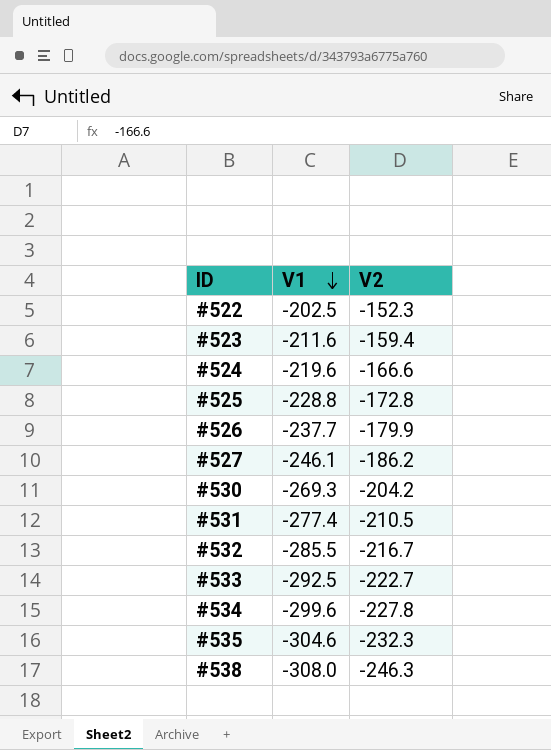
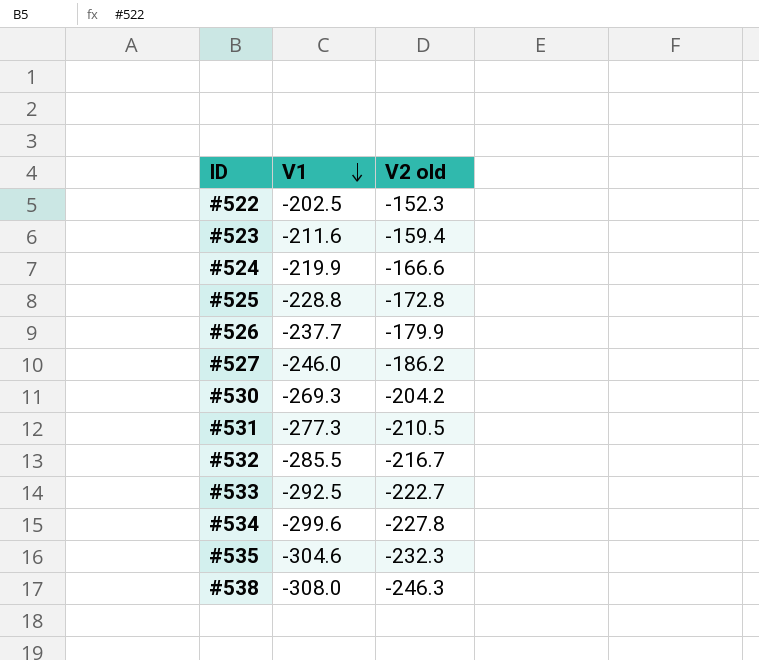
column name: V2 -> V2 old
#524 | V1: -219.6 -> -219.9
#527 | V1: -246.1 -> -246.0
#531 | V1: -277.4 -> -277.3

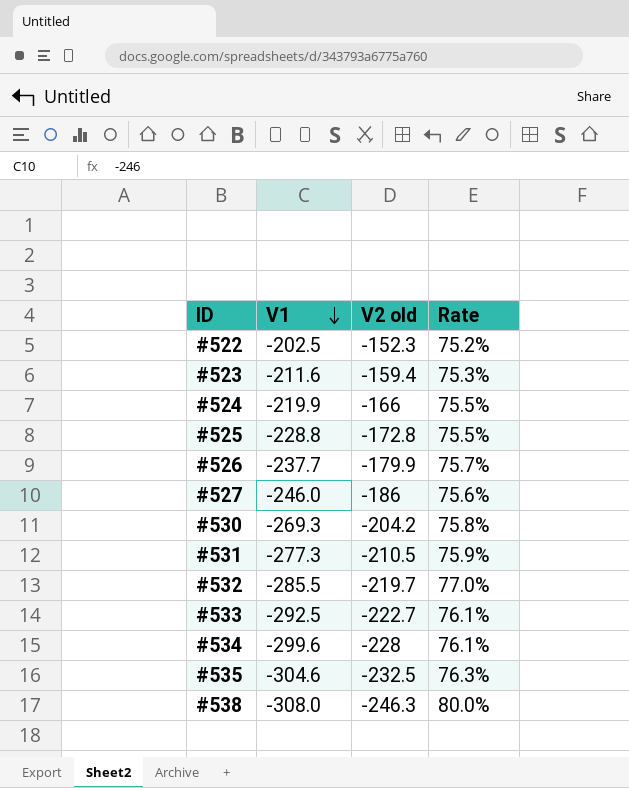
column Rate | formula: none -> [V2 old] / [V1]
#524 | V2 old: -166.6 -> -166
#527 | V2 old: -186.2 -> -186
#532 | V2 old: -216.7 -> -219.7
#534 | V2 old: -227.8 -> -228
#535 | V2 old: -232.3 -> -232.5

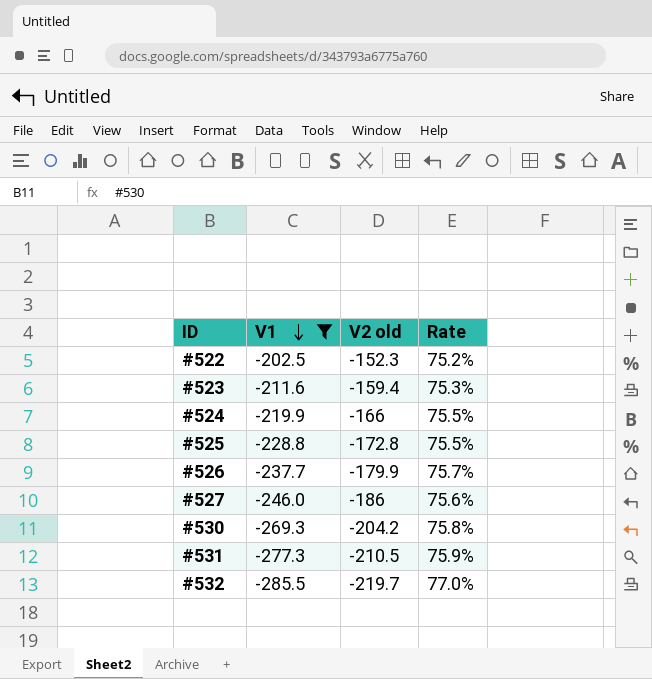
filter: none -> V1 >= -285.5

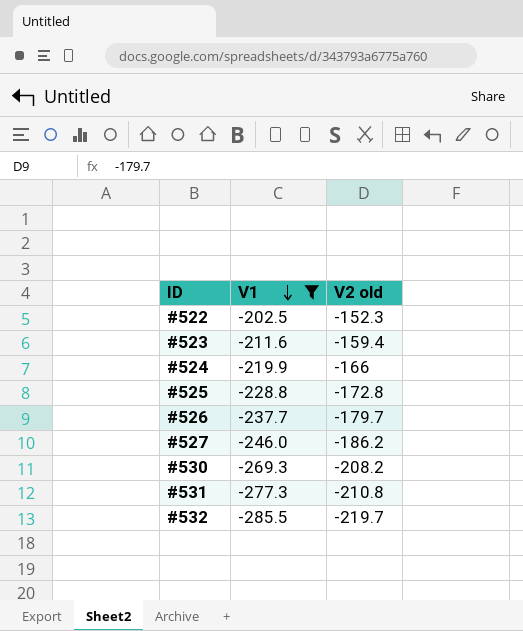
column Rate | formula: [V2 old] / [V1] -> none
#526 | V2 old: -179.9 -> -179.7
#527 | V2 old: -186 -> -186.2
#530 | V2 old: -204.2 -> -208.2
#531 | V2 old: -210.5 -> -210.8

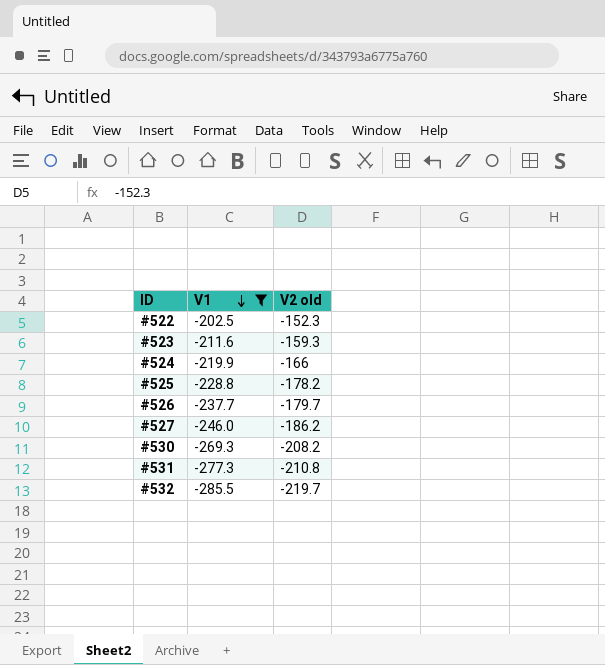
#523 | V2 old: -159.4 -> -159.3
#525 | V2 old: -172.8 -> -178.2

